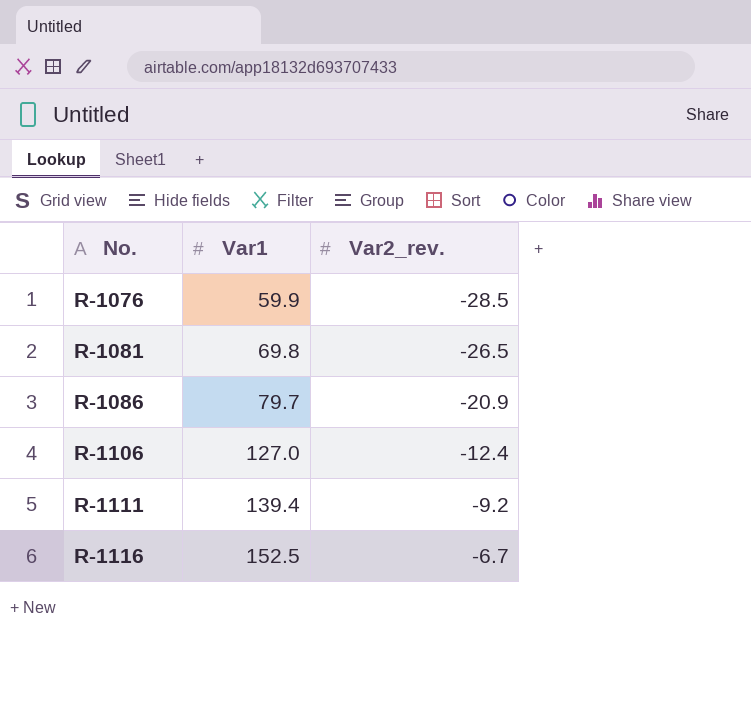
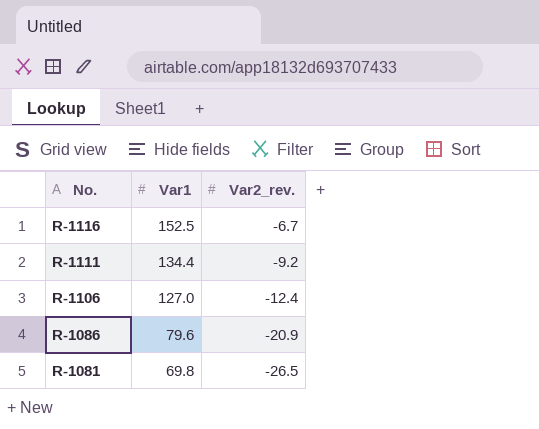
row order: No. ascending -> No. descending
row R-1076: 59.9 | -28.5 -> none
R-1111 | Var1: 139.4 -> 134.4
R-1086 | Var1: 79.7 -> 79.6

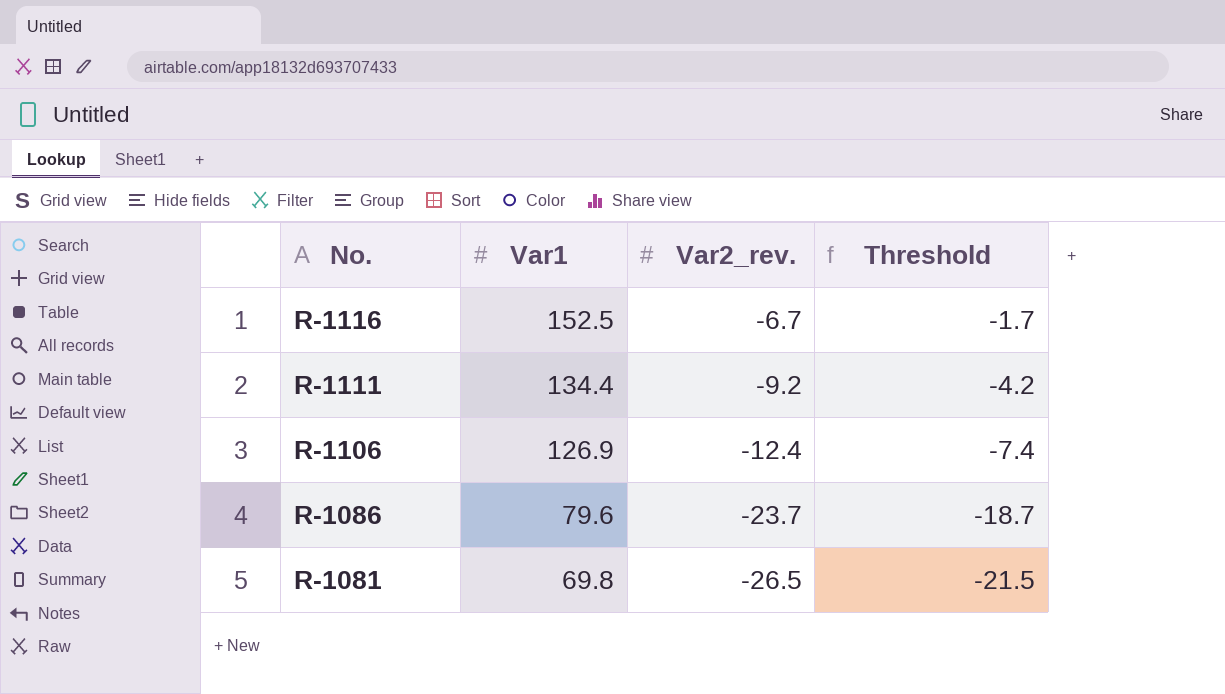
column Threshold | formula: none -> [Var2_rev.] + 5
R-1106 | Var1: 127.0 -> 126.9
R-1086 | Var2_rev.: -20.9 -> -23.7

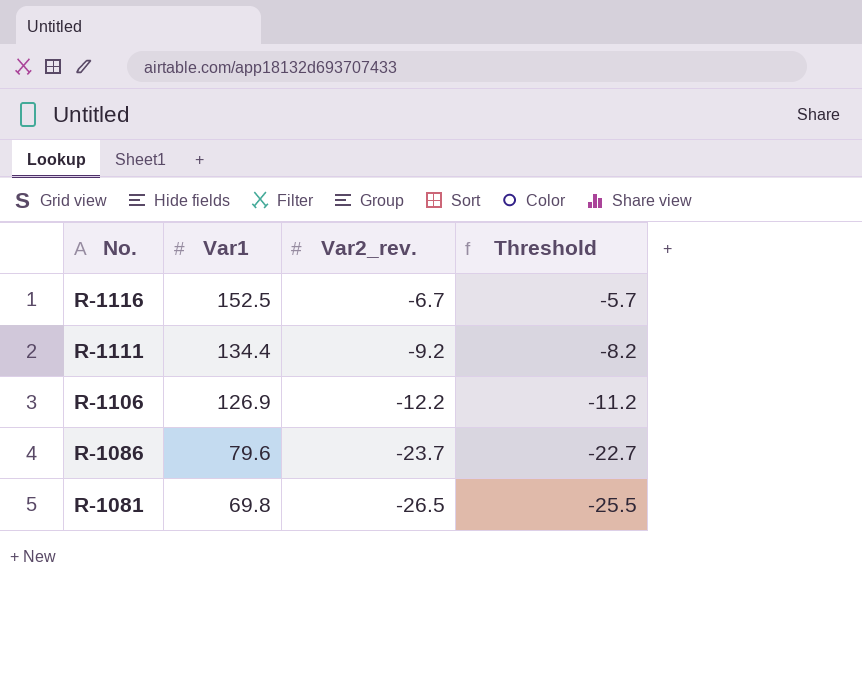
column Threshold | formula: [Var2_rev.] + 5 -> [Var2_rev.] + 1
R-1106 | Var2_rev.: -12.4 -> -12.2

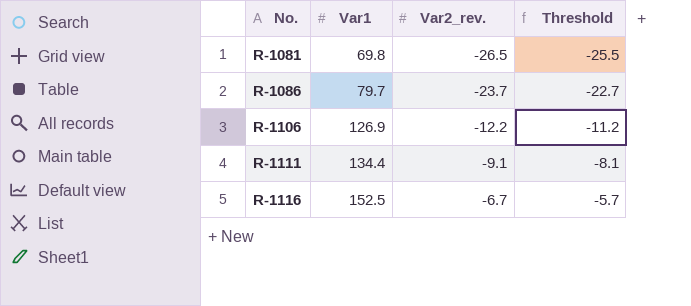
row order: No. descending -> No. ascending
R-1086 | Var1: 79.6 -> 79.7
R-1111 | Var2_rev.: -9.2 -> -9.1
R-1111 | Threshold: -8.2 -> -8.1

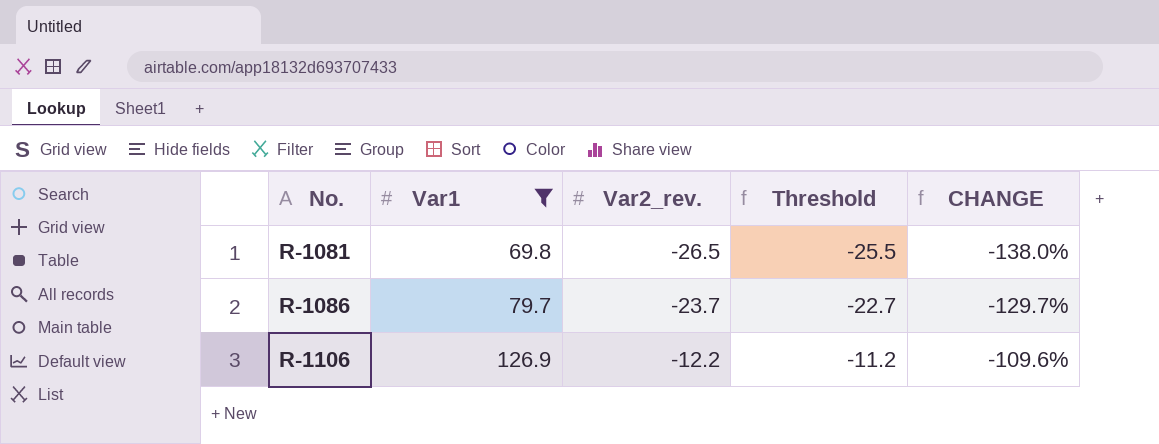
filter: none -> Var1 <= 126.9
column CHANGE | formula: none -> ([Var2_rev.] - [Var1]) / [Var1]

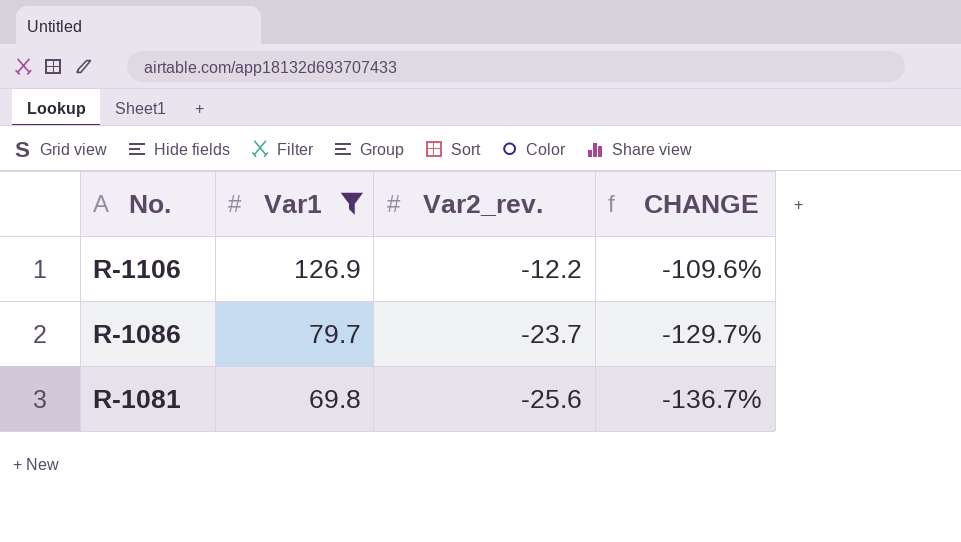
row order: No. ascending -> No. descending
column Threshold | formula: [Var2_rev.] + 1 -> none
R-1081 | Var2_rev.: -26.5 -> -25.6
R-1081 | CHANGE: -138.0% -> -136.7%

